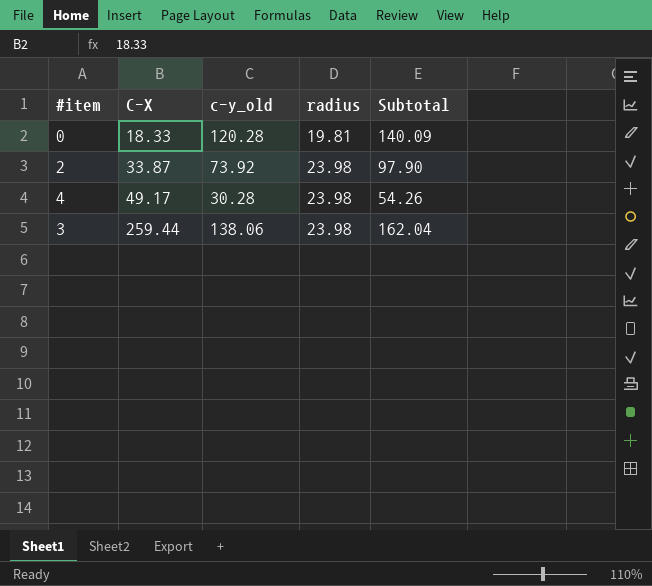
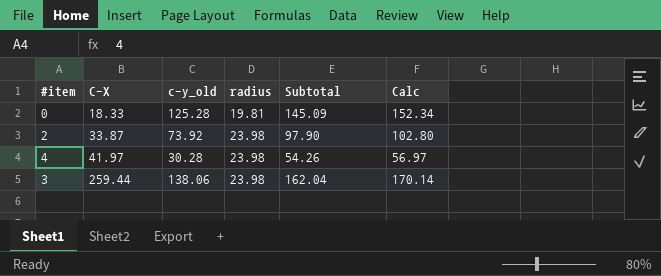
column Calc | formula: none -> [Subtotal] * 1.05
0 | c-y_old: 120.28 -> 125.28
0 | Subtotal: 140.09 -> 145.09
4 | C-X: 49.17 -> 41.97

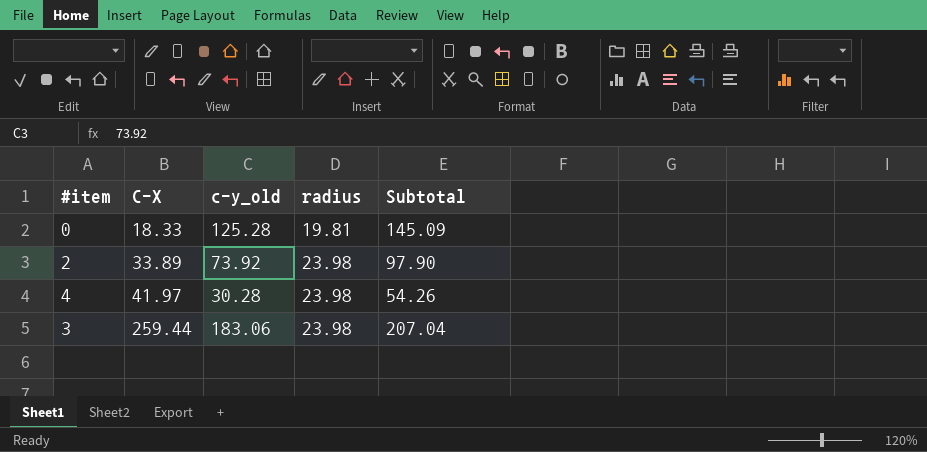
column Calc | formula: [Subtotal] * 1.05 -> none
2 | C-X: 33.87 -> 33.89
3 | c-y_old: 138.06 -> 183.06
3 | Subtotal: 162.04 -> 207.04

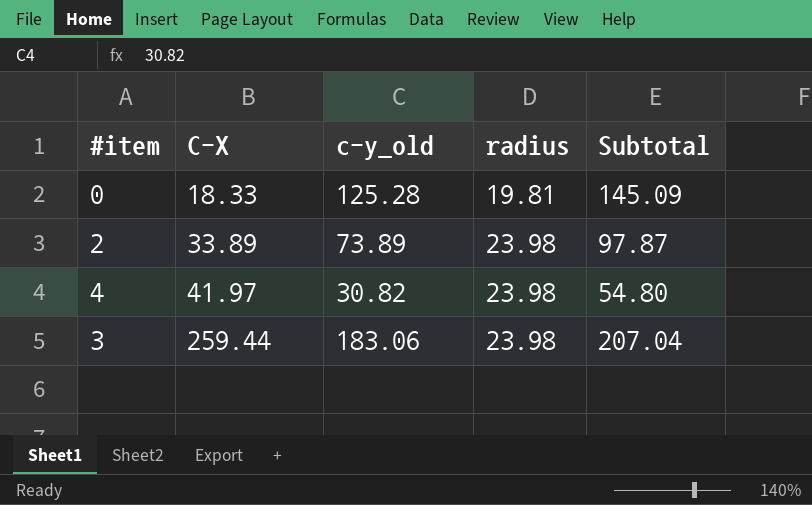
2 | c-y_old: 73.92 -> 73.89
2 | Subtotal: 97.90 -> 97.87
4 | c-y_old: 30.28 -> 30.82
4 | Subtotal: 54.26 -> 54.80

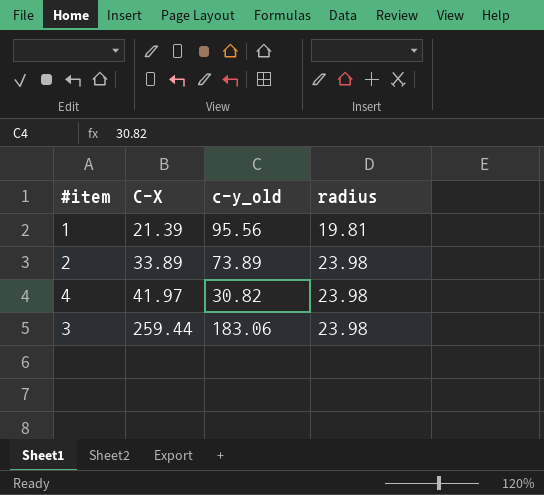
column Subtotal | formula: [c-y_old] + [radius] -> none
row 0: 18.33 | 125.28 | 19.81 | 145.09 -> none
row 1: none -> 21.39 | 95.56 | 19.81

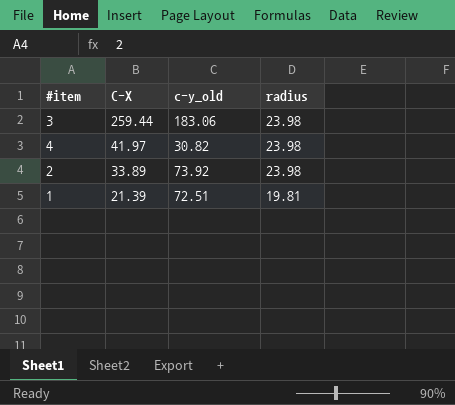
row order: C-X ascending -> C-X descending
2 | c-y_old: 73.89 -> 73.92
1 | c-y_old: 95.56 -> 72.51

